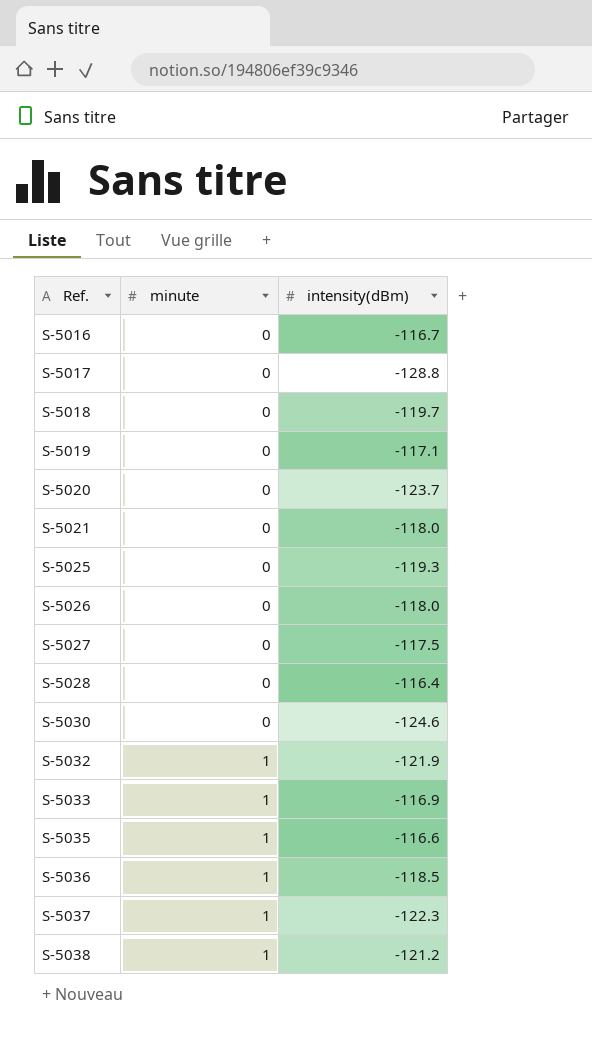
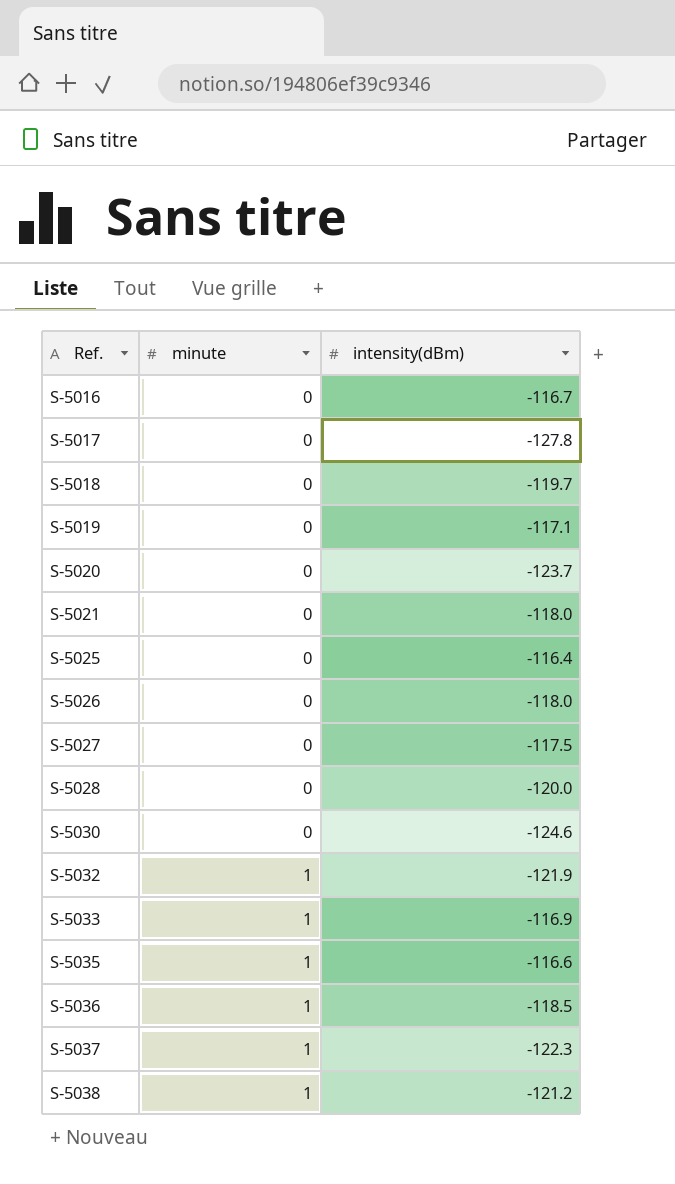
S-5017 | intensity(dBm): -128.8 -> -127.8
S-5025 | intensity(dBm): -119.3 -> -116.4
S-5028 | intensity(dBm): -116.4 -> -120.0

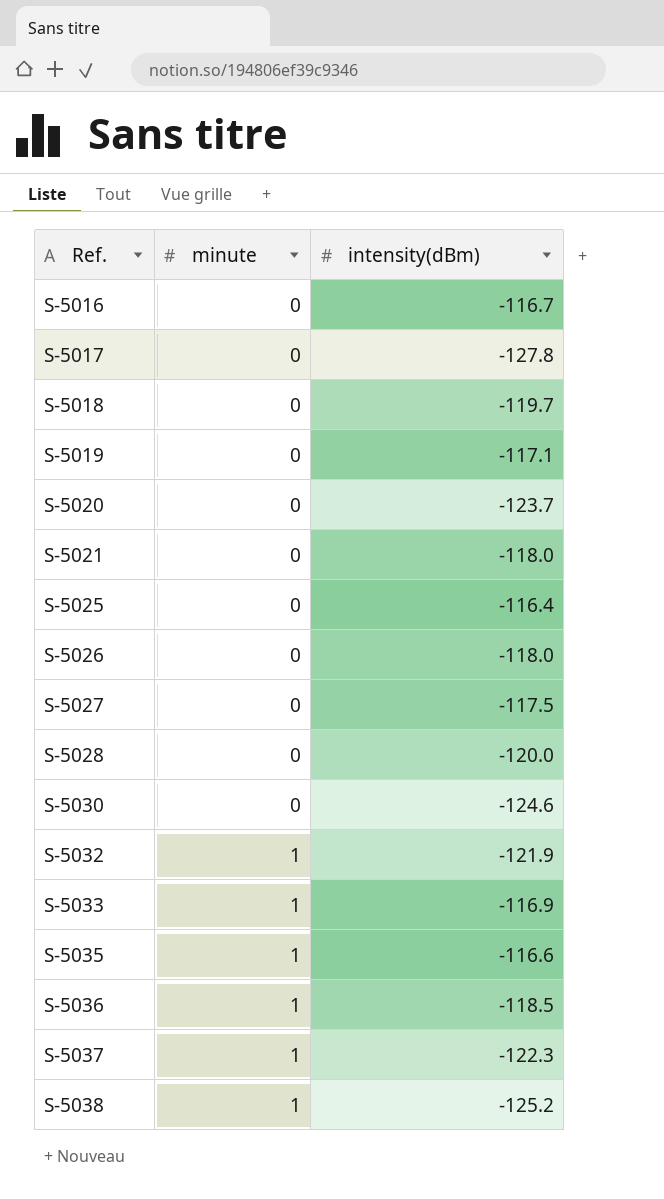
S-5038 | intensity(dBm): -121.2 -> -125.2

